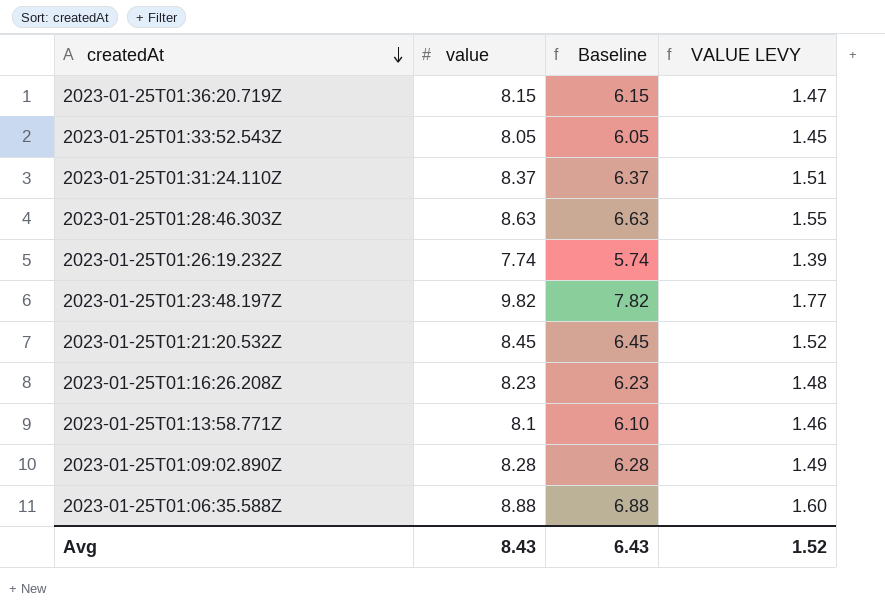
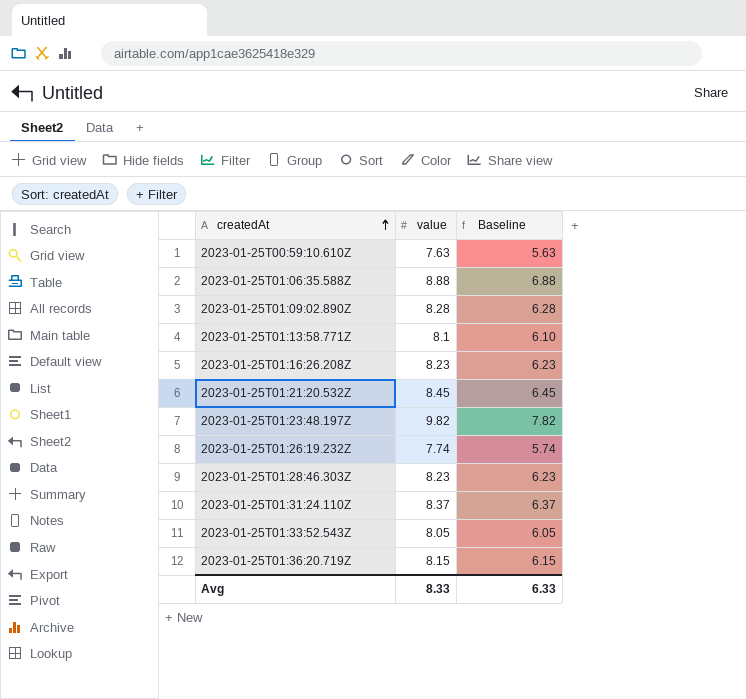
row order: createdAt descending -> createdAt ascending
column VALUE LEVY | formula: [value] * 0.18 -> none
row 2023-01-25T00:59:10.610Z: none -> 7.63 | 5.63
2023-01-25T01:28:46.303Z | value: 8.63 -> 8.23
2023-01-25T01:28:46.303Z | Baseline: 6.63 -> 6.23
Avg | value: 8.43 -> 8.33
Avg | Baseline: 6.43 -> 6.33

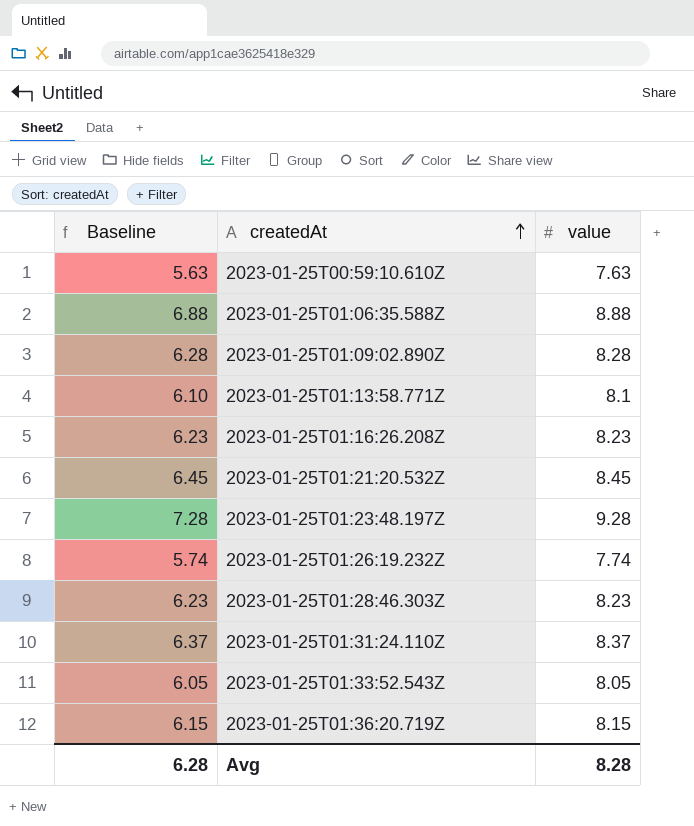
column Baseline | position: 3 -> 1
2023-01-25T01:23:48.197Z | Baseline: 7.82 -> 7.28
2023-01-25T01:23:48.197Z | value: 9.82 -> 9.28
Avg | Baseline: 6.33 -> 6.28
Avg | value: 8.33 -> 8.28

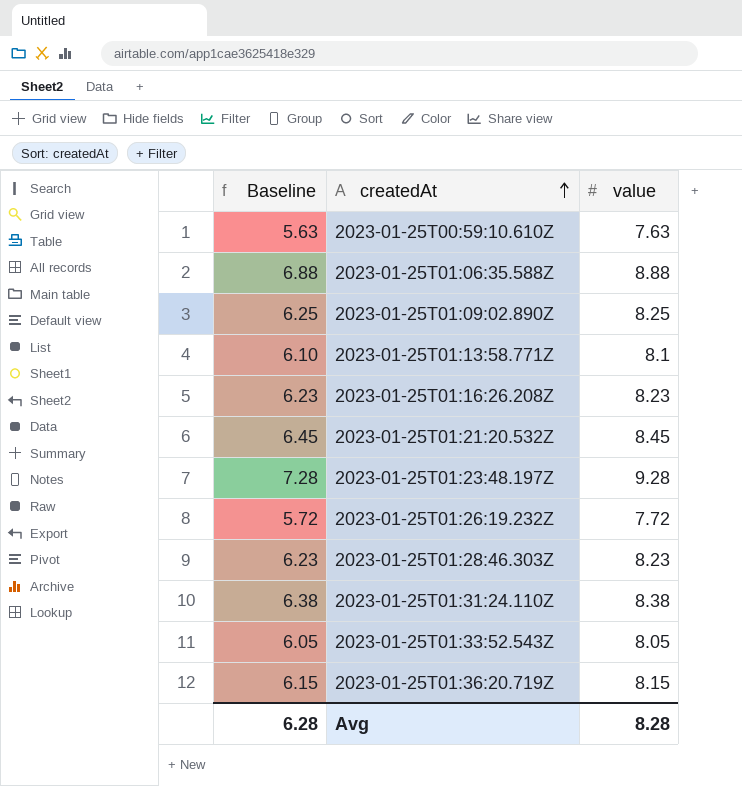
2023-01-25T01:09:02.890Z | Baseline: 6.28 -> 6.25
2023-01-25T01:09:02.890Z | value: 8.28 -> 8.25
2023-01-25T01:26:19.232Z | Baseline: 5.74 -> 5.72
2023-01-25T01:26:19.232Z | value: 7.74 -> 7.72
2023-01-25T01:31:24.110Z | Baseline: 6.37 -> 6.38
2023-01-25T01:31:24.110Z | value: 8.37 -> 8.38

